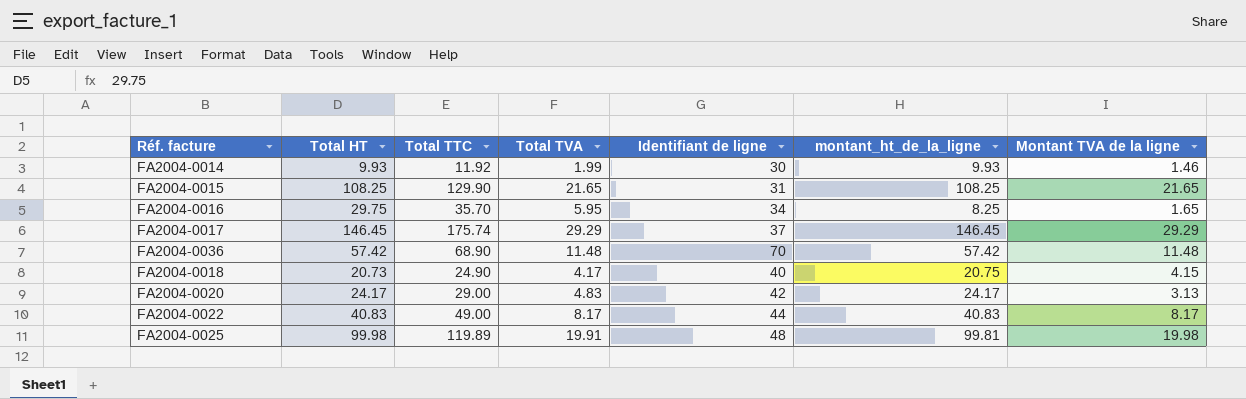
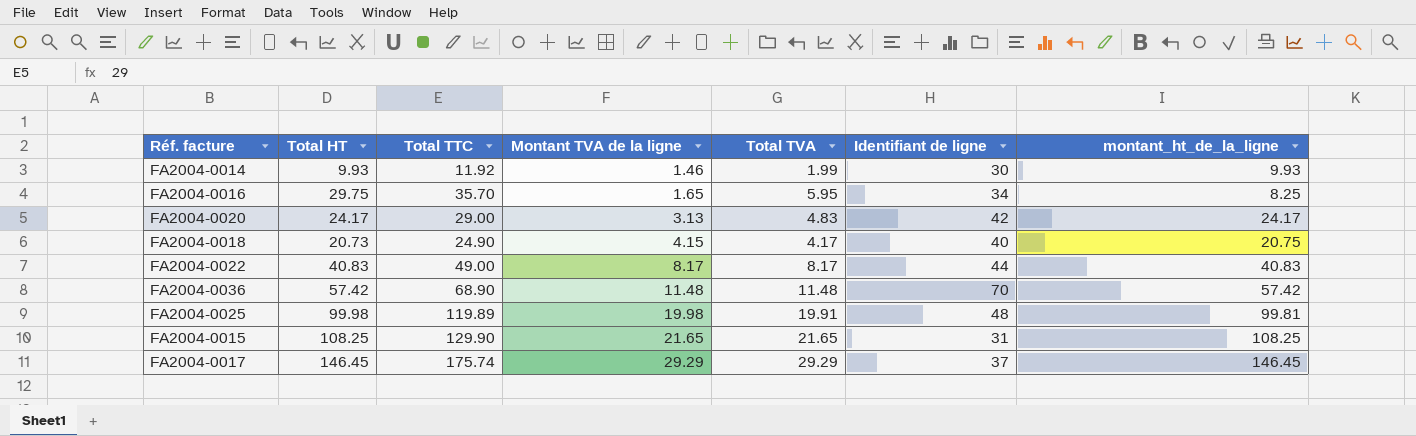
row order: none -> Montant TVA de la ligne ascending
column Montant TVA de la ligne | position: 7 -> 4

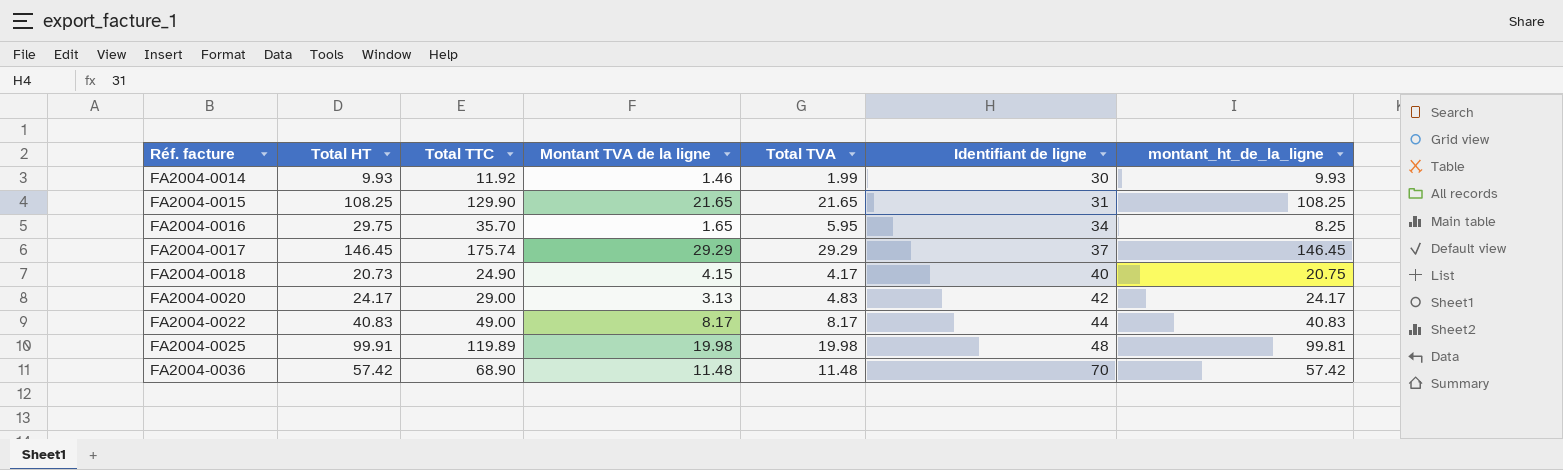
row order: Montant TVA de la ligne ascending -> Réf. facture ascending
FA2004-0025 | Total HT: 99.98 -> 99.91
FA2004-0025 | Total TVA: 19.91 -> 19.98

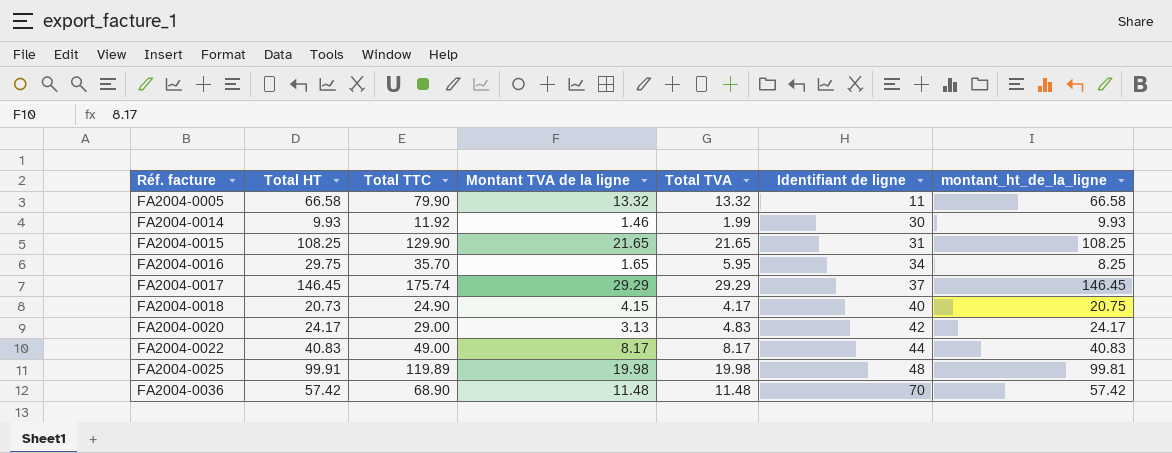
row FA2004-0005: none -> 66.58 | 79.90 | 13.32 | 13.32 | 11 | 66.58

